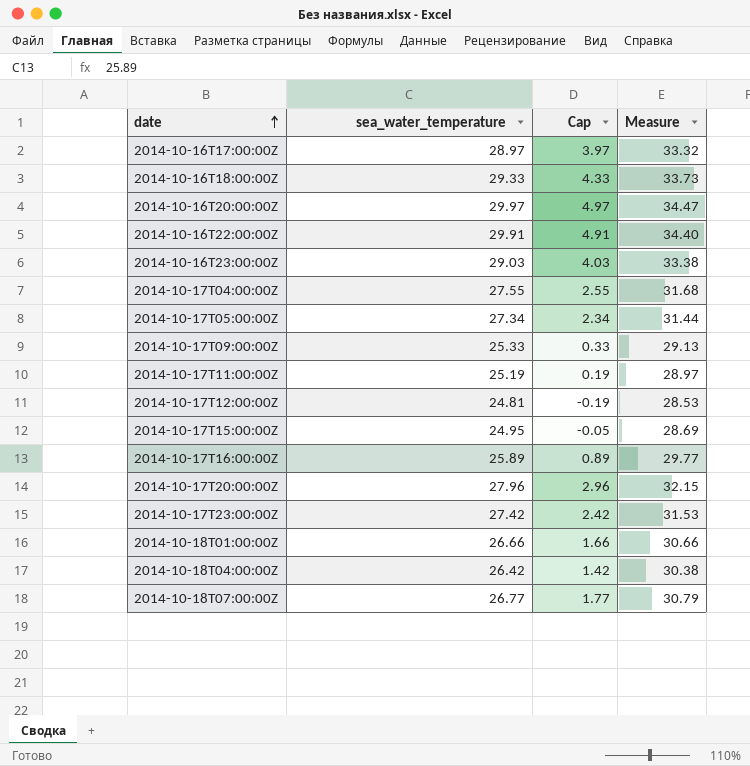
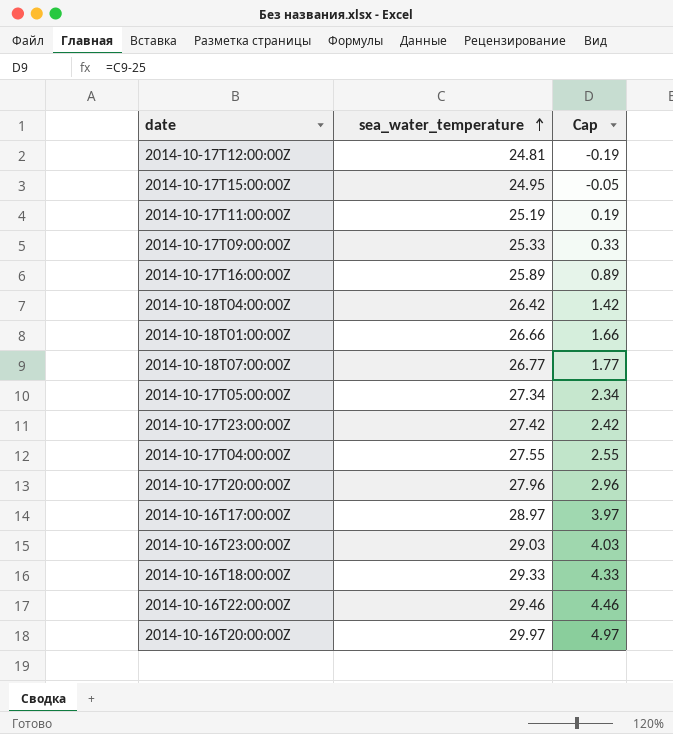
row order: date ascending -> sea_water_temperature ascending
column Measure | formula: [sea_water_temperature] * 1.15 -> none
2014-10-16T22:00:00Z | sea_water_temperature: 29.91 -> 29.46
2014-10-16T22:00:00Z | Cap: 4.91 -> 4.46

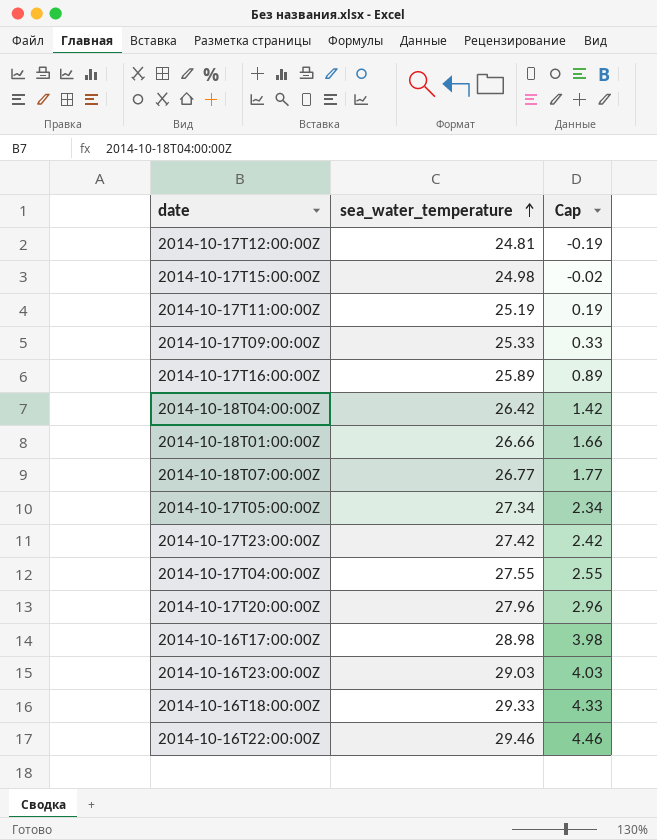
row 2014-10-16T20:00:00Z: 29.97 | 4.97 -> none
2014-10-17T15:00:00Z | sea_water_temperature: 24.95 -> 24.98
2014-10-17T15:00:00Z | Cap: -0.05 -> -0.02
2014-10-16T17:00:00Z | sea_water_temperature: 28.97 -> 28.98
2014-10-16T17:00:00Z | Cap: 3.97 -> 3.98

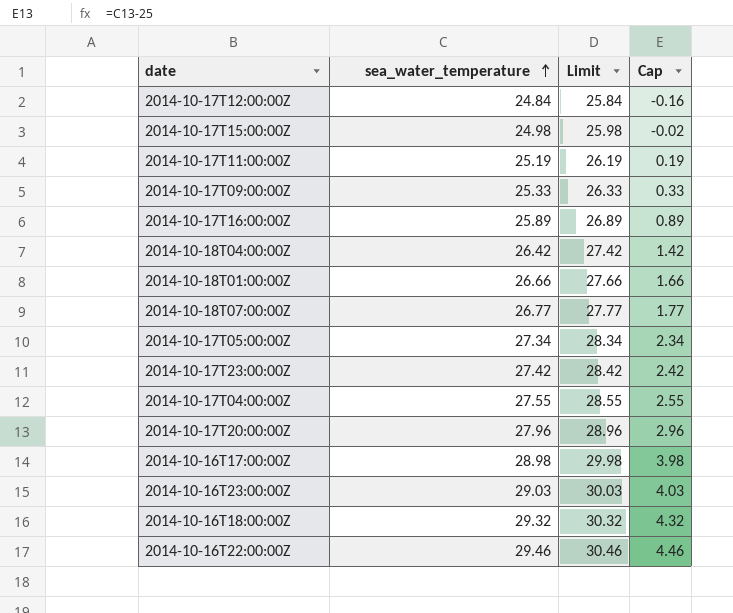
column Limit | formula: none -> [sea_water_temperature] + 1
2014-10-17T12:00:00Z | sea_water_temperature: 24.81 -> 24.84
2014-10-17T12:00:00Z | Cap: -0.19 -> -0.16
2014-10-16T18:00:00Z | sea_water_temperature: 29.33 -> 29.32
2014-10-16T18:00:00Z | Cap: 4.33 -> 4.32

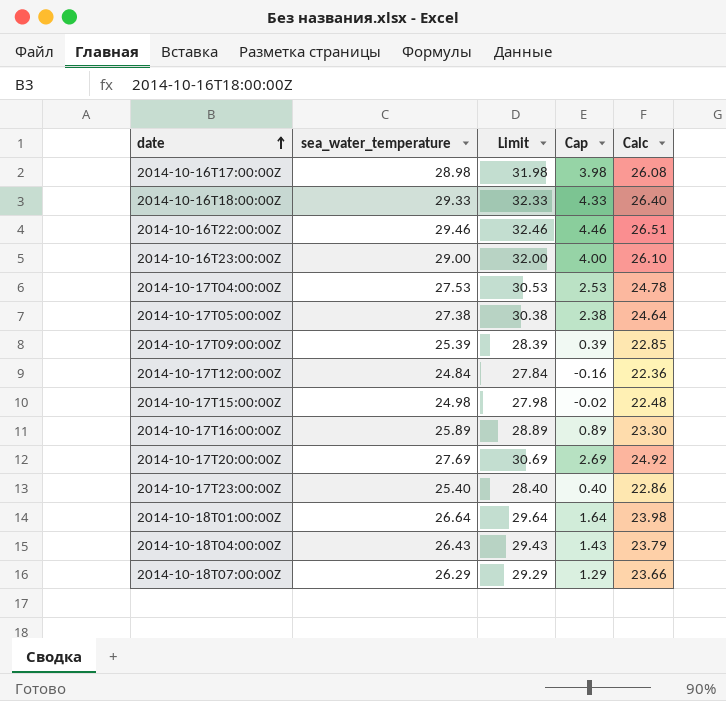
row order: sea_water_temperature ascending -> date ascending
column Limit | formula: [sea_water_temperature] + 1 -> [sea_water_temperature] + 3
column Calc | formula: none -> [sea_water_temperature] * 0.9
row 2014-10-17T11:00:00Z: 25.19 | 26.19 | 0.19 -> none
2014-10-16T18:00:00Z | sea_water_temperature: 29.32 -> 29.33
2014-10-16T18:00:00Z | Cap: 4.32 -> 4.33
2014-10-16T23:00:00Z | sea_water_temperature: 29.03 -> 29.00
2014-10-16T23:00:00Z | Cap: 4.03 -> 4.00
2014-10-17T04:00:00Z | sea_water_temperature: 27.55 -> 27.53
2014-10-17T04:00:00Z | Cap: 2.55 -> 2.53
2014-10-17T05:00:00Z | sea_water_temperature: 27.34 -> 27.38
2014-10-17T05:00:00Z | Cap: 2.34 -> 2.38
2014-10-17T09:00:00Z | sea_water_temperature: 25.33 -> 25.39
2014-10-17T09:00:00Z | Cap: 0.33 -> 0.39
2014-10-17T20:00:00Z | sea_water_temperature: 27.96 -> 27.69
2014-10-17T20:00:00Z | Cap: 2.96 -> 2.69
2014-10-17T23:00:00Z | sea_water_temperature: 27.42 -> 25.40
2014-10-17T23:00:00Z | Cap: 2.42 -> 0.40
2014-10-18T01:00:00Z | sea_water_temperature: 26.66 -> 26.64
2014-10-18T01:00:00Z | Cap: 1.66 -> 1.64
2014-10-18T04:00:00Z | sea_water_temperature: 26.42 -> 26.43
2014-10-18T04:00:00Z | Cap: 1.42 -> 1.43
2014-10-18T07:00:00Z | sea_water_temperature: 26.77 -> 26.29
2014-10-18T07:00:00Z | Cap: 1.77 -> 1.29

